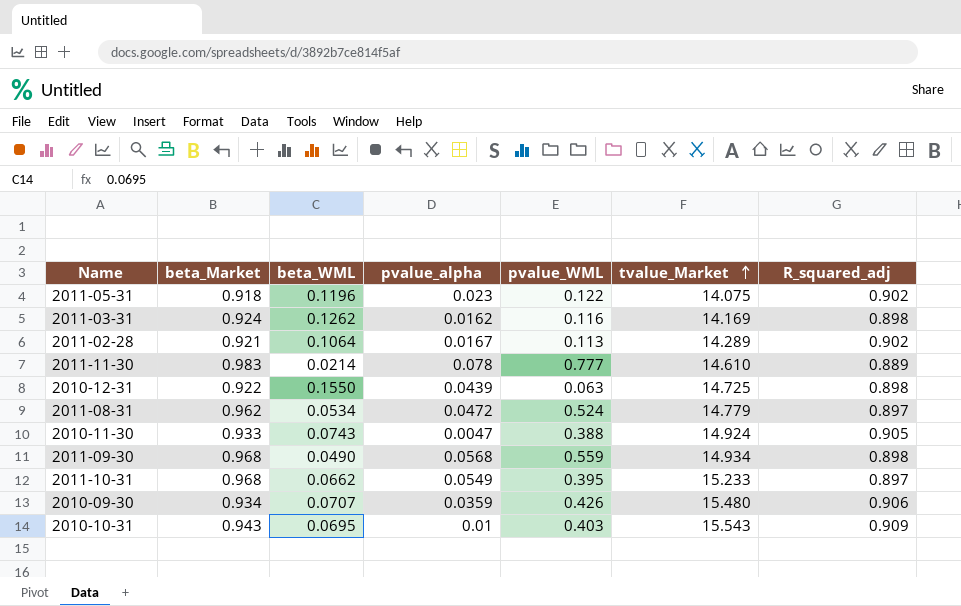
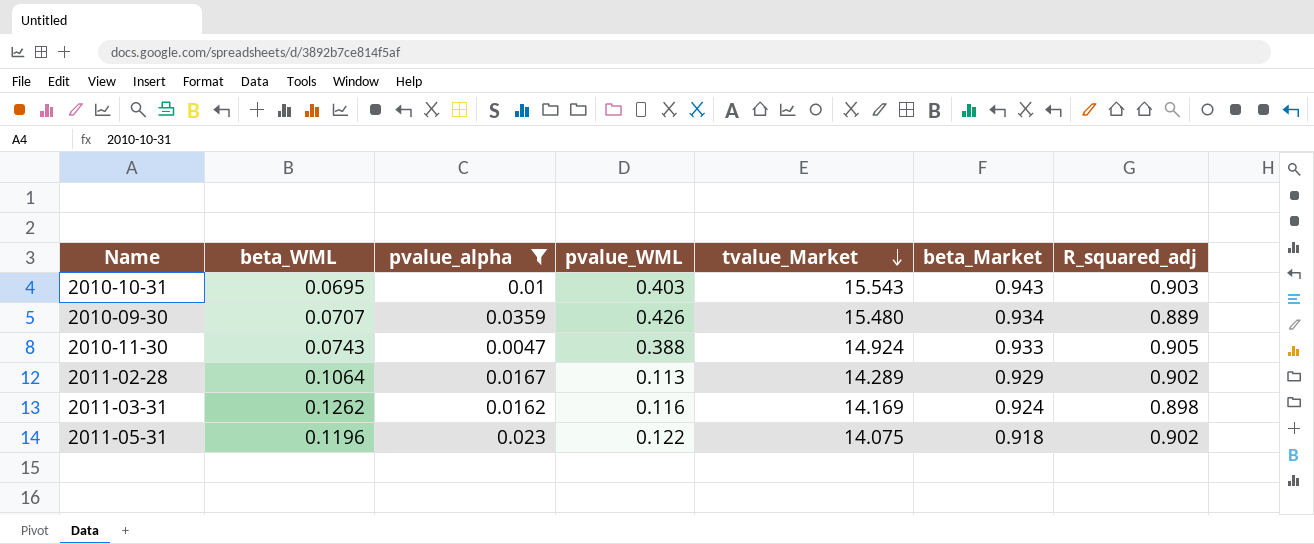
filter: none -> pvalue_alpha <= 0.0359
row order: tvalue_Market ascending -> tvalue_Market descending
column beta_Market | position: 2 -> 6
2010-10-31 | R_squared_adj: 0.909 -> 0.903
2010-09-30 | R_squared_adj: 0.906 -> 0.889
2011-02-28 | beta_Market: 0.921 -> 0.929

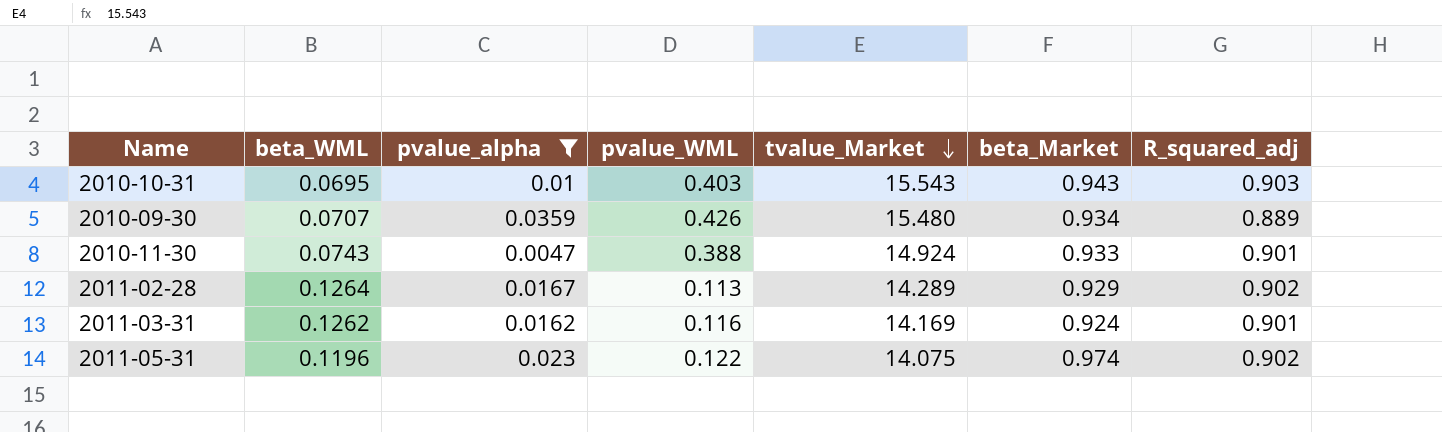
2010-11-30 | R_squared_adj: 0.905 -> 0.901
2011-02-28 | beta_WML: 0.1064 -> 0.1264
2011-03-31 | R_squared_adj: 0.898 -> 0.901
2011-05-31 | beta_Market: 0.918 -> 0.974

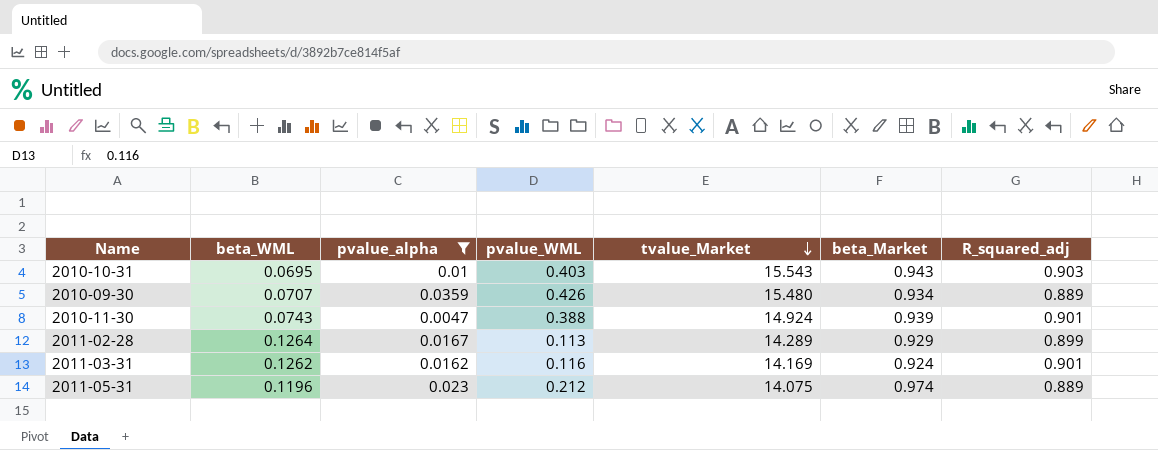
2010-11-30 | beta_Market: 0.933 -> 0.939
2011-02-28 | R_squared_adj: 0.902 -> 0.899
2011-05-31 | pvalue_WML: 0.122 -> 0.212
2011-05-31 | R_squared_adj: 0.902 -> 0.889

